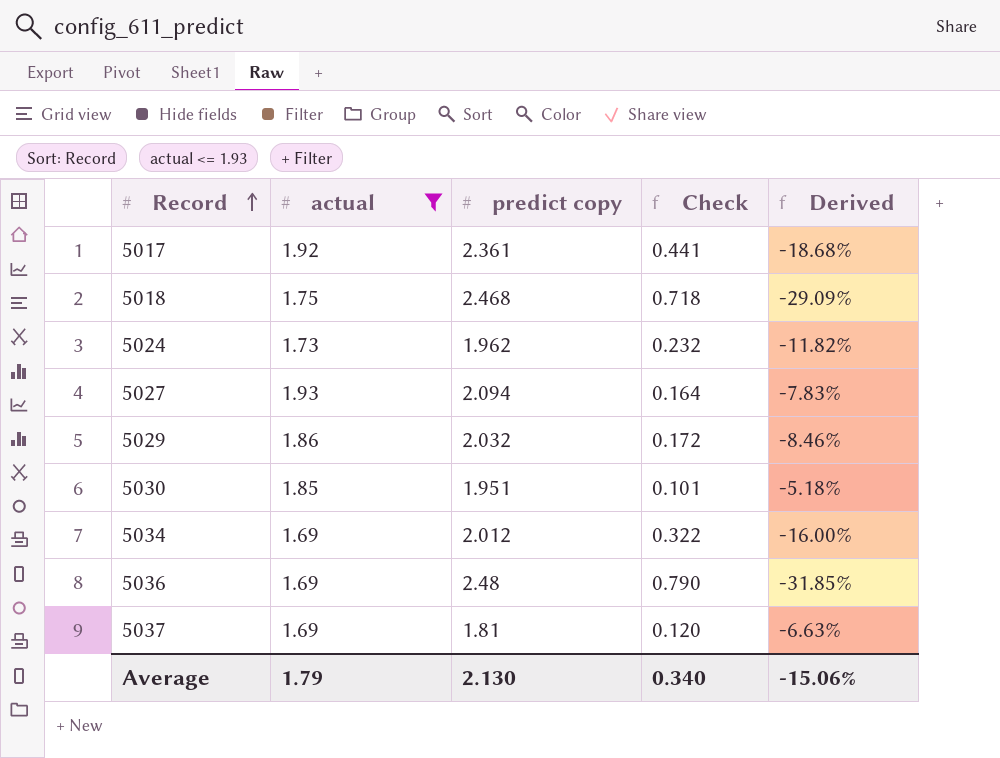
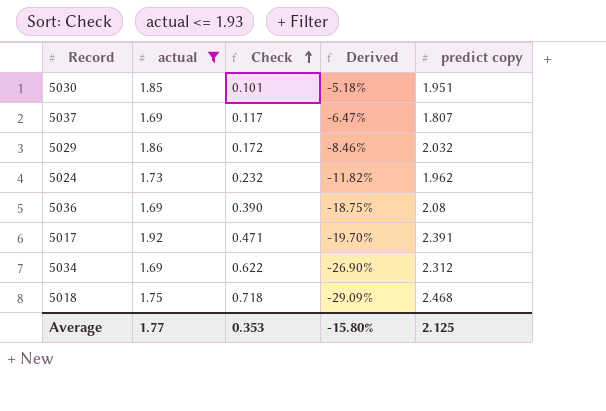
row order: Record ascending -> Check ascending
column predict copy | position: 3 -> 5
row 5027: 1.93 | 2.094 | 0.164 | -7.83% -> none
5037 | Check: 0.120 -> 0.117
5037 | Derived: -6.63% -> -6.47%
5037 | predict copy: 1.81 -> 1.807
5036 | Check: 0.790 -> 0.390
5036 | Derived: -31.85% -> -18.75%
5036 | predict copy: 2.48 -> 2.08
5017 | Check: 0.441 -> 0.471
5017 | Derived: -18.68% -> -19.70%
5017 | predict copy: 2.361 -> 2.391
5034 | Check: 0.322 -> 0.622
5034 | Derived: -16.00% -> -26.90%
5034 | predict copy: 2.012 -> 2.312
Average | actual: 1.79 -> 1.77
Average | Check: 0.340 -> 0.353
Average | Derived: -15.06% -> -15.80%
Average | predict copy: 2.130 -> 2.125

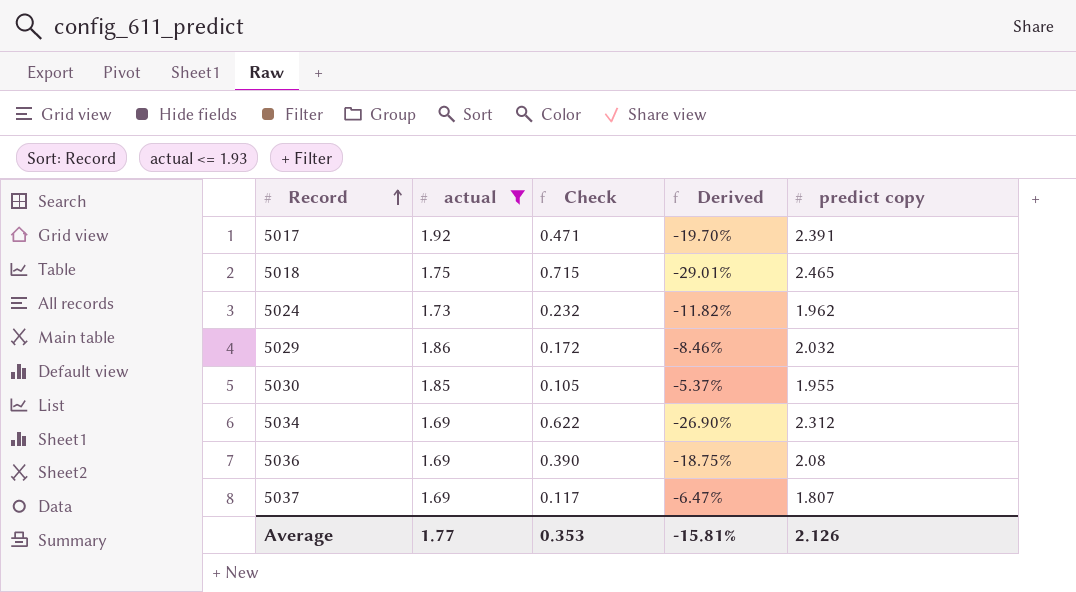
row order: Check ascending -> Record ascending
5018 | Check: 0.718 -> 0.715
5018 | Derived: -29.09% -> -29.01%
5018 | predict copy: 2.468 -> 2.465
5030 | Check: 0.101 -> 0.105
5030 | Derived: -5.18% -> -5.37%
5030 | predict copy: 1.951 -> 1.955
Average | Derived: -15.80% -> -15.81%
Average | predict copy: 2.125 -> 2.126

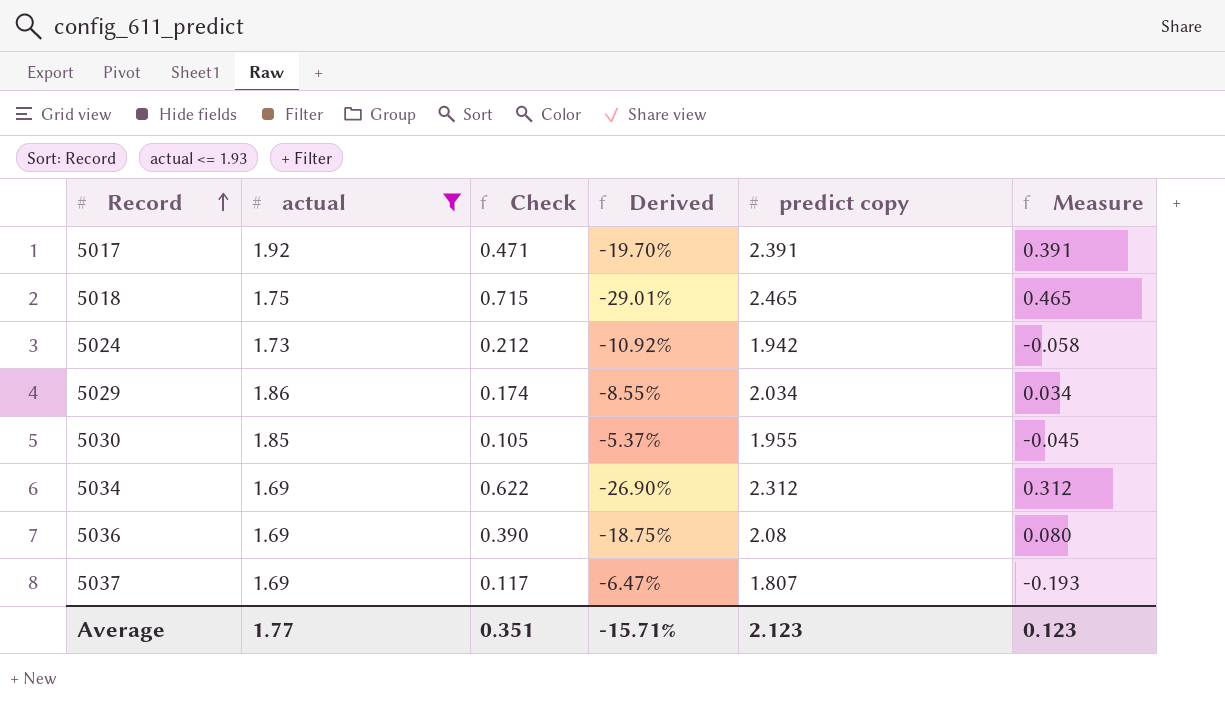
column Measure | formula: none -> [predict copy] - 2
5024 | Check: 0.232 -> 0.212
5024 | Derived: -11.82% -> -10.92%
5024 | predict copy: 1.962 -> 1.942
5029 | Check: 0.172 -> 0.174
5029 | Derived: -8.46% -> -8.55%
5029 | predict copy: 2.032 -> 2.034
Average | Check: 0.353 -> 0.351
Average | Derived: -15.81% -> -15.71%
Average | predict copy: 2.126 -> 2.123

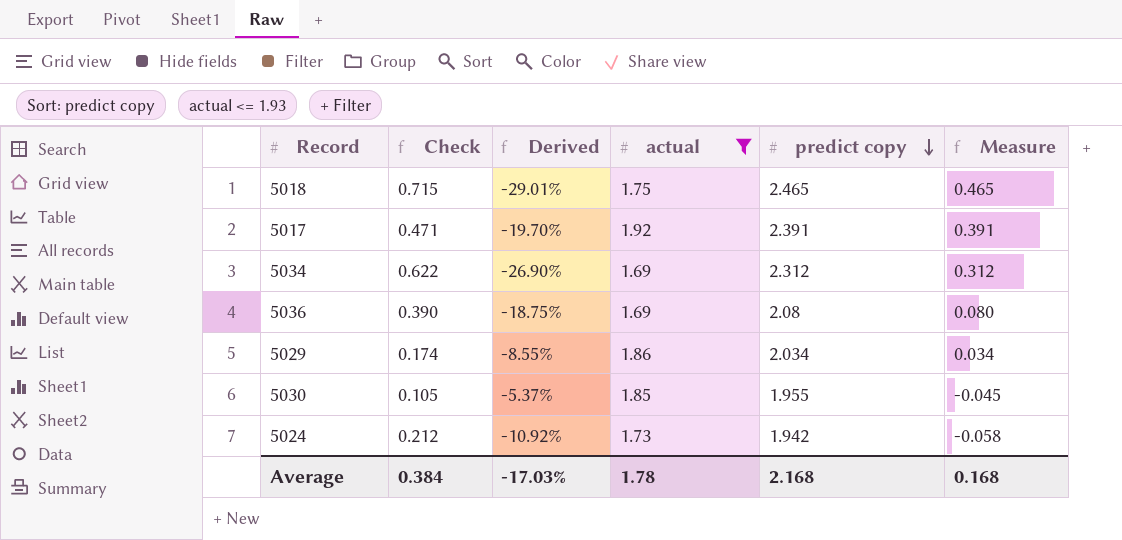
row order: Record ascending -> predict copy descending
column actual | position: 2 -> 4
row 5037: 1.69 | 0.117 | -6.47% | 1.807 | -0.193 -> none
Average | Check: 0.351 -> 0.384
Average | Derived: -15.71% -> -17.03%
Average | actual: 1.77 -> 1.78
Average | predict copy: 2.123 -> 2.168
Average | Measure: 0.123 -> 0.168

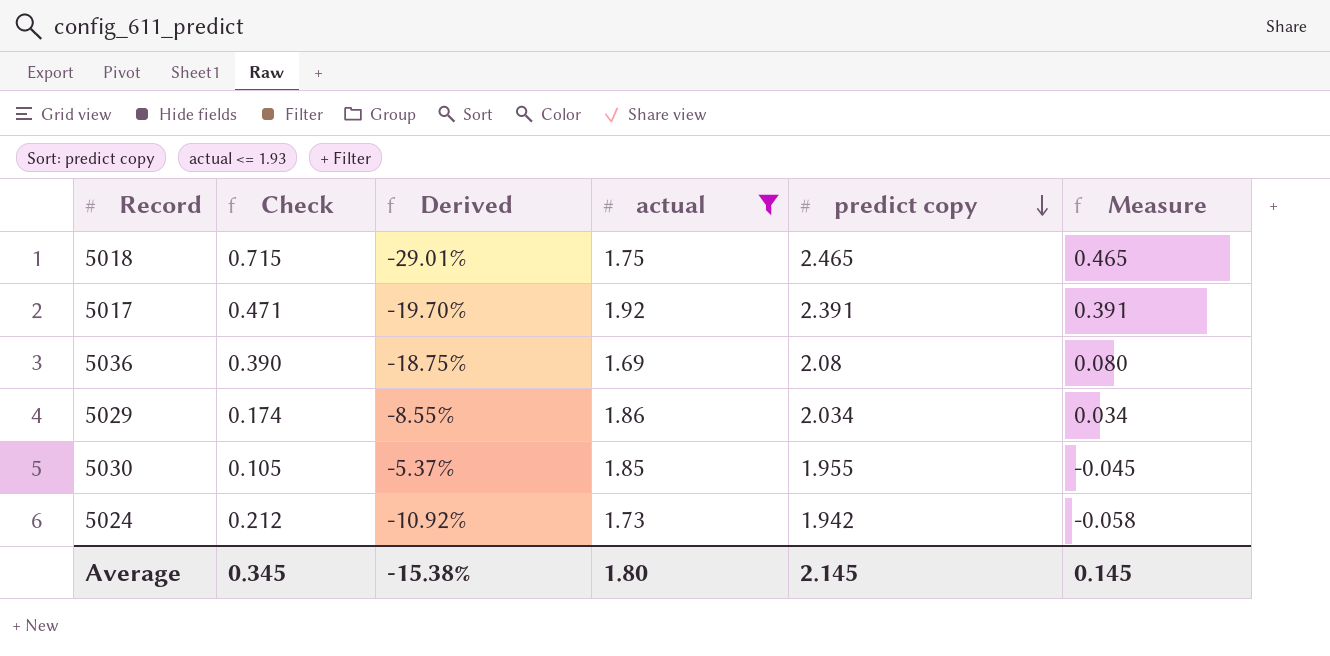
row 5034: 0.622 | -26.90% | 1.69 | 2.312 | 0.312 -> none
Average | Check: 0.384 -> 0.345
Average | Derived: -17.03% -> -15.38%
Average | actual: 1.78 -> 1.80
Average | predict copy: 2.168 -> 2.145
Average | Measure: 0.168 -> 0.145

